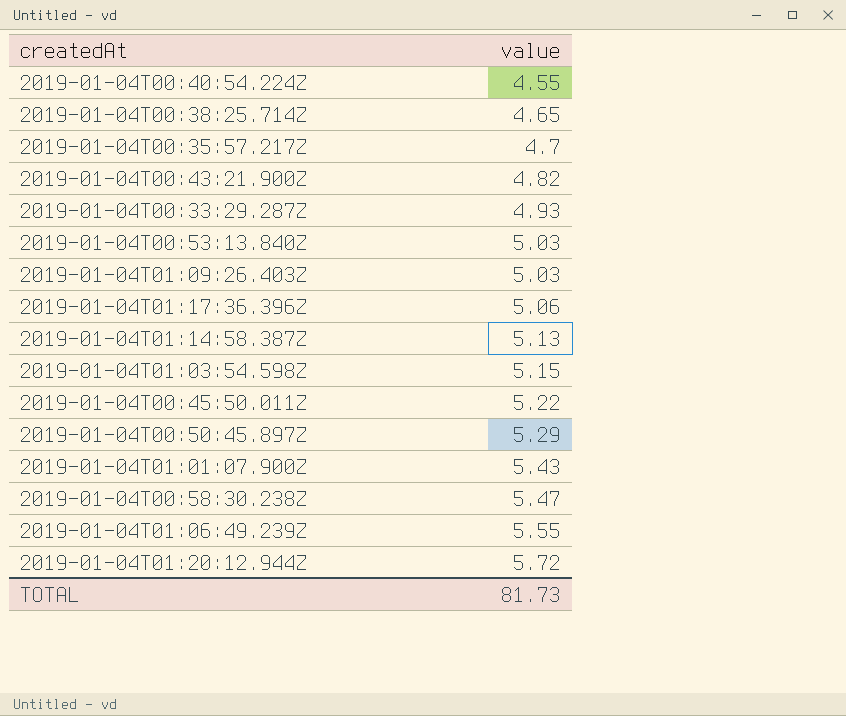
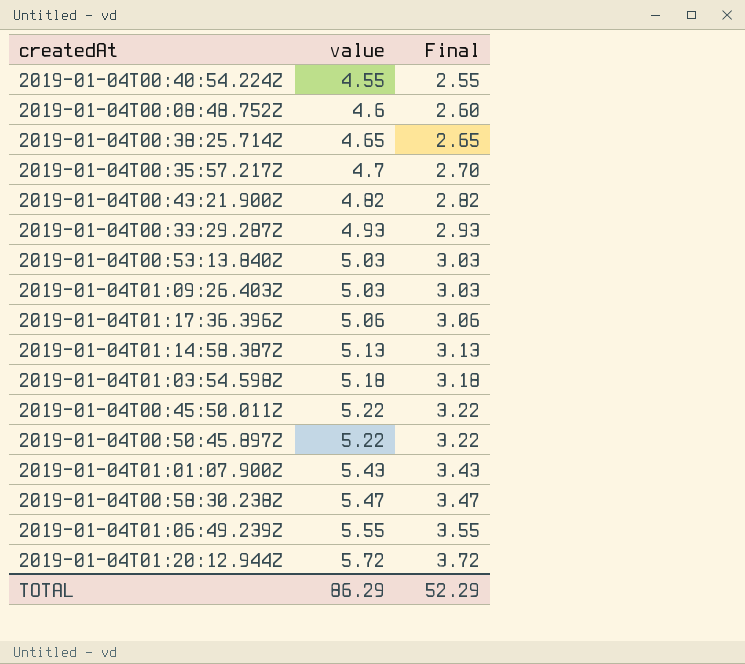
column Final | formula: none -> [value] - 2
row 2019-01-04T00:08:48.752Z: none -> 4.6 | 2.60
2019-01-04T01:03:54.598Z | value: 5.15 -> 5.18
2019-01-04T00:50:45.897Z | value: 5.29 -> 5.22
TOTAL | value: 81.73 -> 86.29

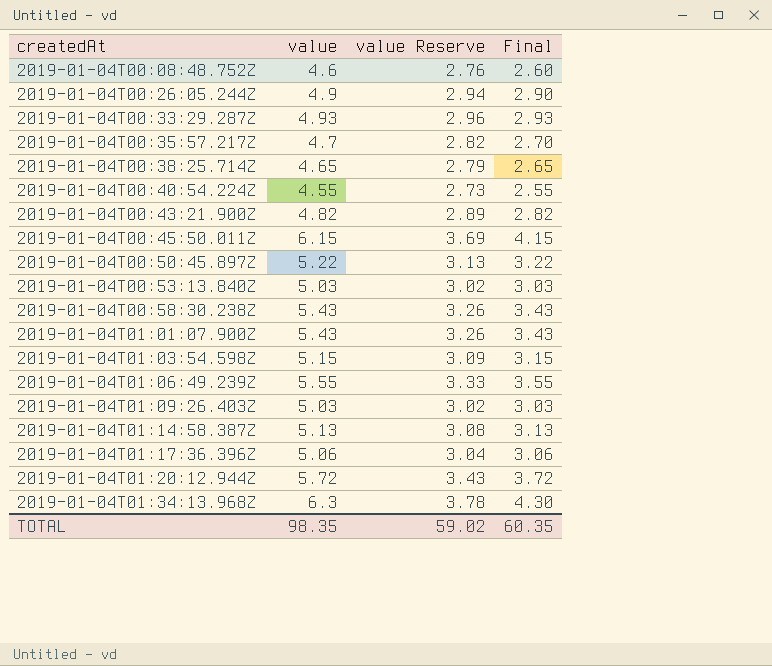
row order: value ascending -> createdAt ascending
column value Reserve | formula: none -> [value] * 0.6
row 2019-01-04T00:26:05.244Z: none -> 4.9 | 2.94 | 2.90
2019-01-04T00:45:50.011Z | value: 5.22 -> 6.15
2019-01-04T00:45:50.011Z | Final: 3.22 -> 4.15
2019-01-04T00:58:30.238Z | value: 5.47 -> 5.43
2019-01-04T00:58:30.238Z | Final: 3.47 -> 3.43
2019-01-04T01:03:54.598Z | value: 5.18 -> 5.15
2019-01-04T01:03:54.598Z | Final: 3.18 -> 3.15
row 2019-01-04T01:34:13.968Z: none -> 6.3 | 3.78 | 4.30
TOTAL | value: 86.29 -> 98.35
TOTAL | Final: 52.29 -> 60.35

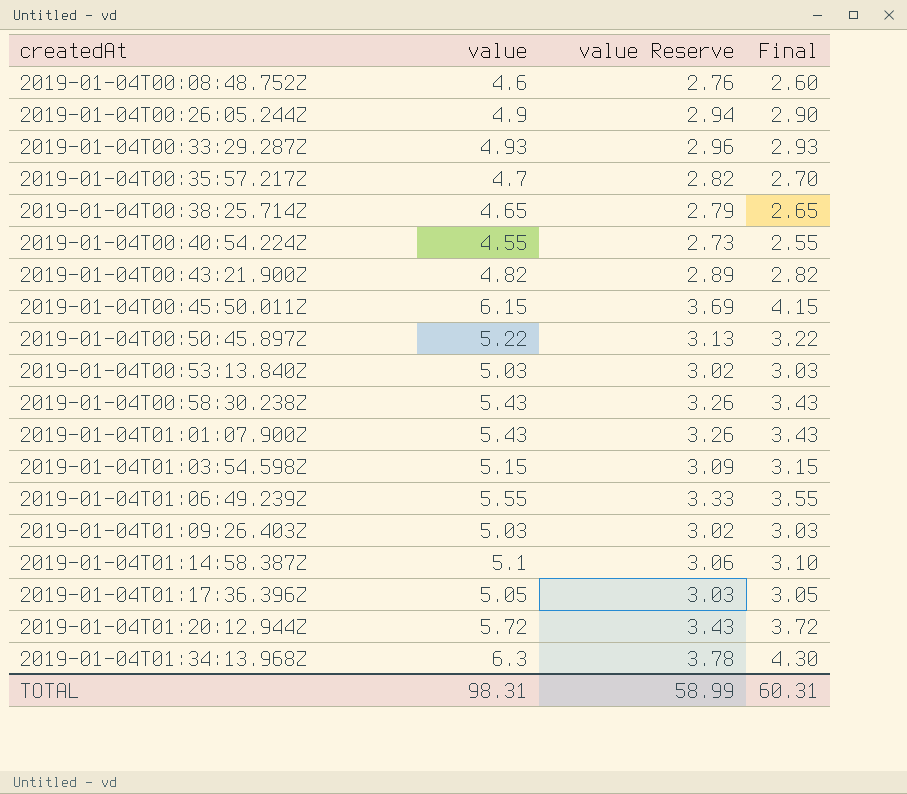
2019-01-04T01:14:58.387Z | value: 5.13 -> 5.1
2019-01-04T01:14:58.387Z | value Reserve: 3.08 -> 3.06
2019-01-04T01:14:58.387Z | Final: 3.13 -> 3.10
2019-01-04T01:17:36.396Z | value: 5.06 -> 5.05
2019-01-04T01:17:36.396Z | value Reserve: 3.04 -> 3.03
2019-01-04T01:17:36.396Z | Final: 3.06 -> 3.05
TOTAL | value: 98.35 -> 98.31
TOTAL | value Reserve: 59.02 -> 58.99
TOTAL | Final: 60.35 -> 60.31

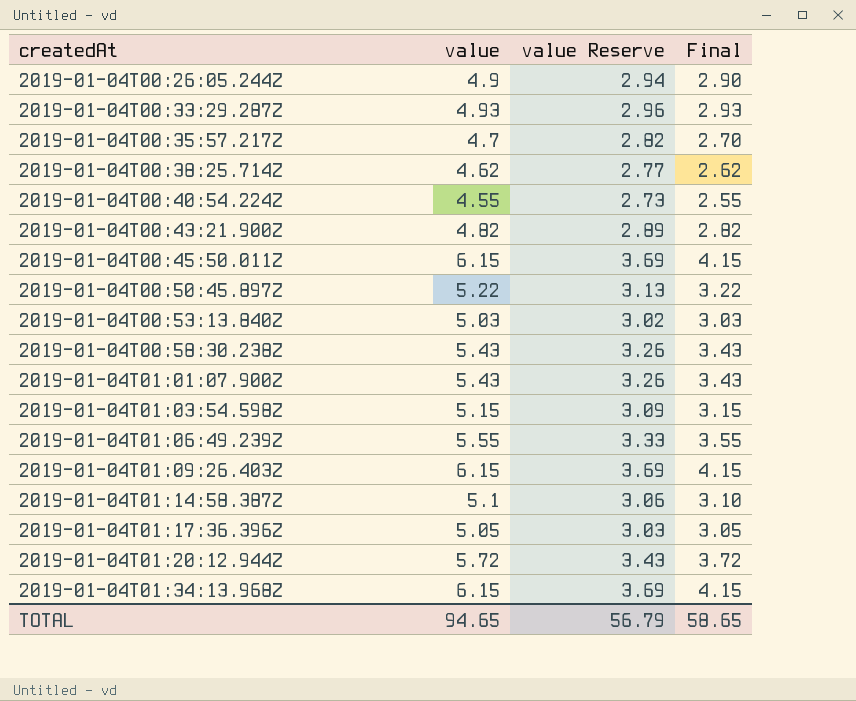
row 2019-01-04T00:08:48.752Z: 4.6 | 2.76 | 2.60 -> none
2019-01-04T00:38:25.714Z | value: 4.65 -> 4.62
2019-01-04T00:38:25.714Z | value Reserve: 2.79 -> 2.77
2019-01-04T00:38:25.714Z | Final: 2.65 -> 2.62
2019-01-04T01:09:26.403Z | value: 5.03 -> 6.15
2019-01-04T01:09:26.403Z | value Reserve: 3.02 -> 3.69
2019-01-04T01:09:26.403Z | Final: 3.03 -> 4.15
2019-01-04T01:34:13.968Z | value: 6.3 -> 6.15
2019-01-04T01:34:13.968Z | value Reserve: 3.78 -> 3.69
2019-01-04T01:34:13.968Z | Final: 4.30 -> 4.15
TOTAL | value: 98.31 -> 94.65
TOTAL | value Reserve: 58.99 -> 56.79
TOTAL | Final: 60.31 -> 58.65

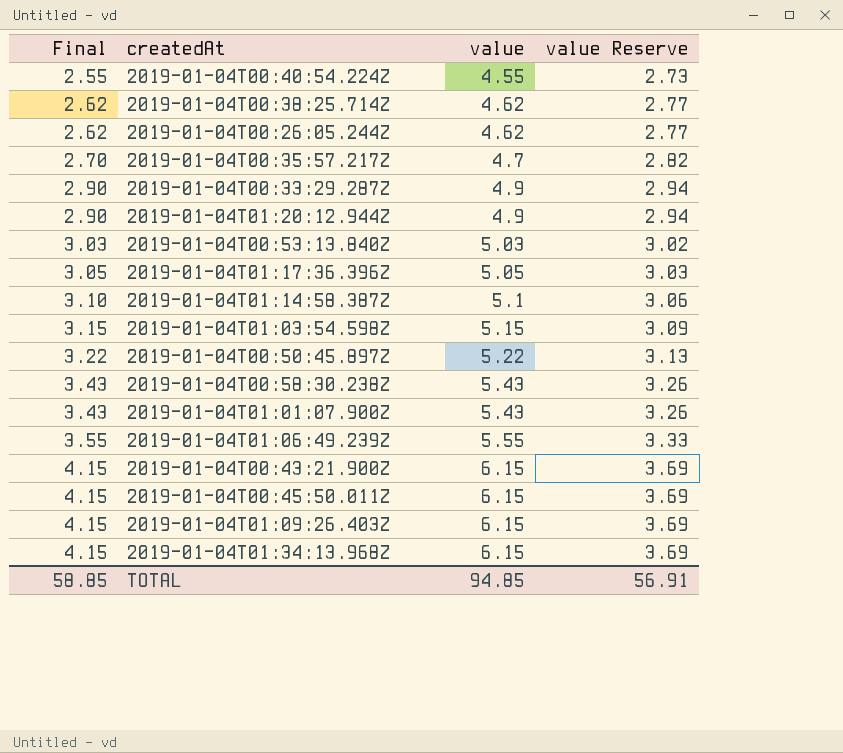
row order: createdAt ascending -> Final ascending
column Final | position: 4 -> 1
2019-01-04T00:26:05.244Z | Final: 2.90 -> 2.62
2019-01-04T00:26:05.244Z | value: 4.9 -> 4.62
2019-01-04T00:26:05.244Z | value Reserve: 2.94 -> 2.77
2019-01-04T00:33:29.287Z | Final: 2.93 -> 2.90
2019-01-04T00:33:29.287Z | value: 4.93 -> 4.9
2019-01-04T00:33:29.287Z | value Reserve: 2.96 -> 2.94
2019-01-04T01:20:12.944Z | Final: 3.72 -> 2.90
2019-01-04T01:20:12.944Z | value: 5.72 -> 4.9
2019-01-04T01:20:12.944Z | value Reserve: 3.43 -> 2.94
2019-01-04T00:43:21.900Z | Final: 2.82 -> 4.15
2019-01-04T00:43:21.900Z | value: 4.82 -> 6.15
2019-01-04T00:43:21.900Z | value Reserve: 2.89 -> 3.69
TOTAL | Final: 58.65 -> 58.85
TOTAL | value: 94.65 -> 94.85
TOTAL | value Reserve: 56.79 -> 56.91

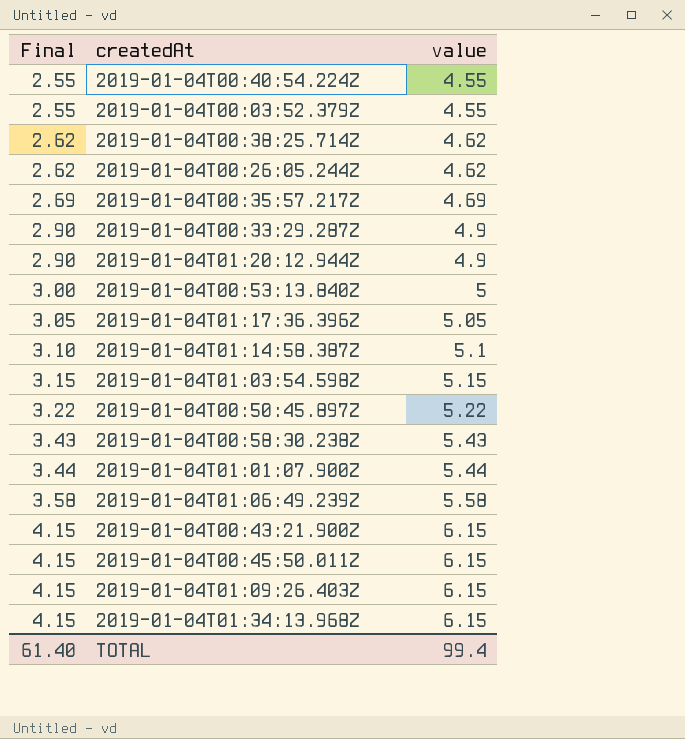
column value Reserve | formula: [value] * 0.6 -> none
row 2019-01-04T00:03:52.379Z: none -> 2.55 | 4.55
2019-01-04T00:35:57.217Z | Final: 2.70 -> 2.69
2019-01-04T00:35:57.217Z | value: 4.7 -> 4.69
2019-01-04T00:53:13.840Z | Final: 3.03 -> 3.00
2019-01-04T00:53:13.840Z | value: 5.03 -> 5
2019-01-04T01:01:07.900Z | Final: 3.43 -> 3.44
2019-01-04T01:01:07.900Z | value: 5.43 -> 5.44
2019-01-04T01:06:49.239Z | Final: 3.55 -> 3.58
2019-01-04T01:06:49.239Z | value: 5.55 -> 5.58
TOTAL | Final: 58.85 -> 61.40
TOTAL | value: 94.85 -> 99.4

